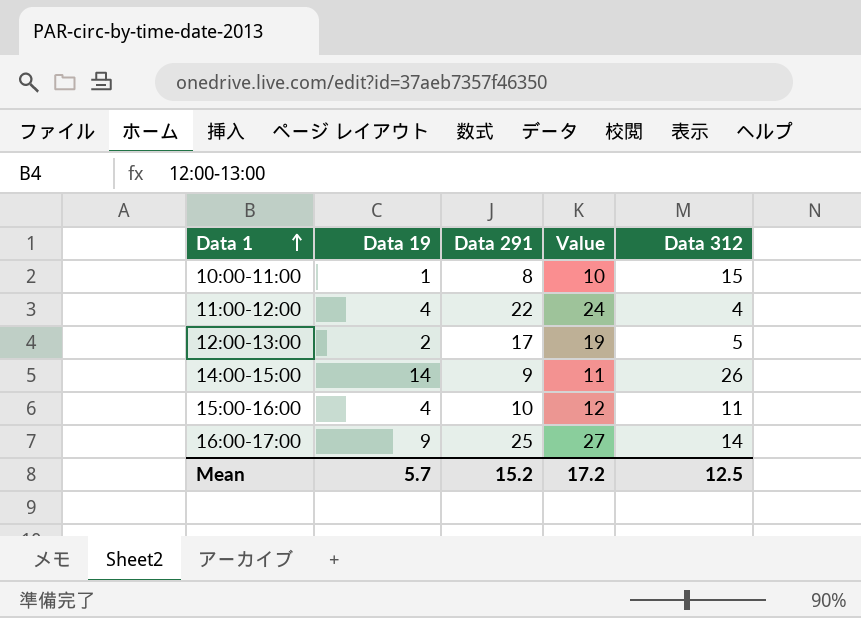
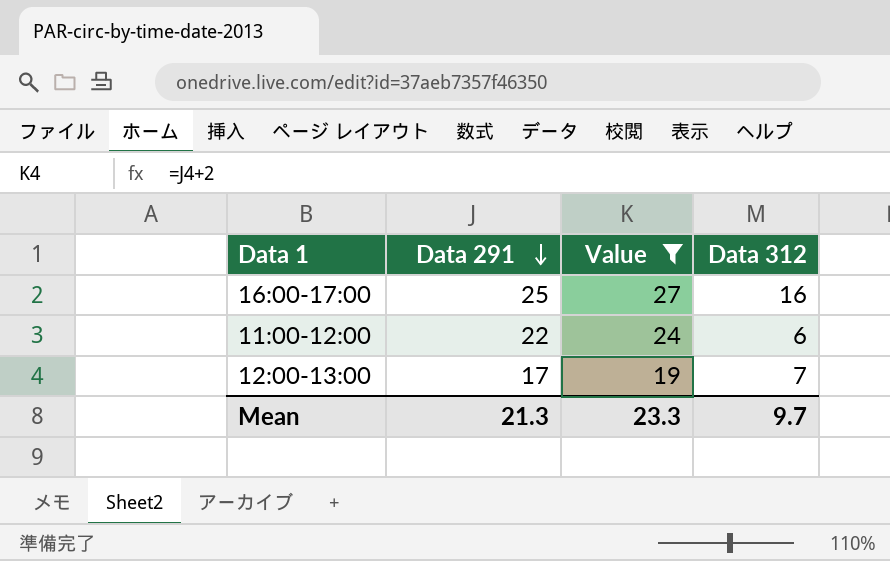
filter: none -> Value >= 19
row order: Data 1 ascending -> Data 291 descending
column Data 19 | position: 2 -> none
16:00-17:00 | Data 312: 14 -> 16
11:00-12:00 | Data 312: 4 -> 6
12:00-13:00 | Data 312: 5 -> 7
Mean | Data 291: 15.2 -> 21.3
Mean | Value: 17.2 -> 23.3
Mean | Data 312: 12.5 -> 9.7

